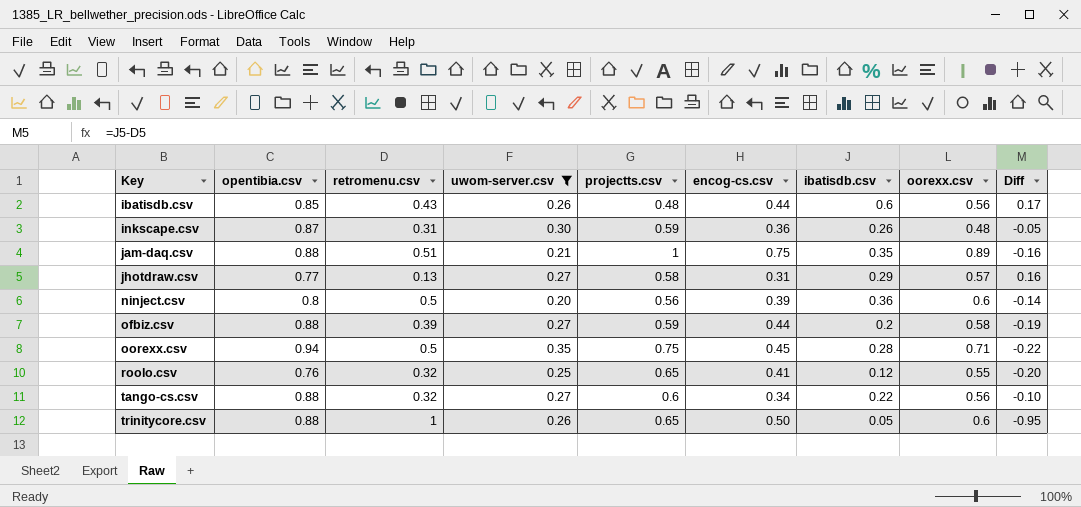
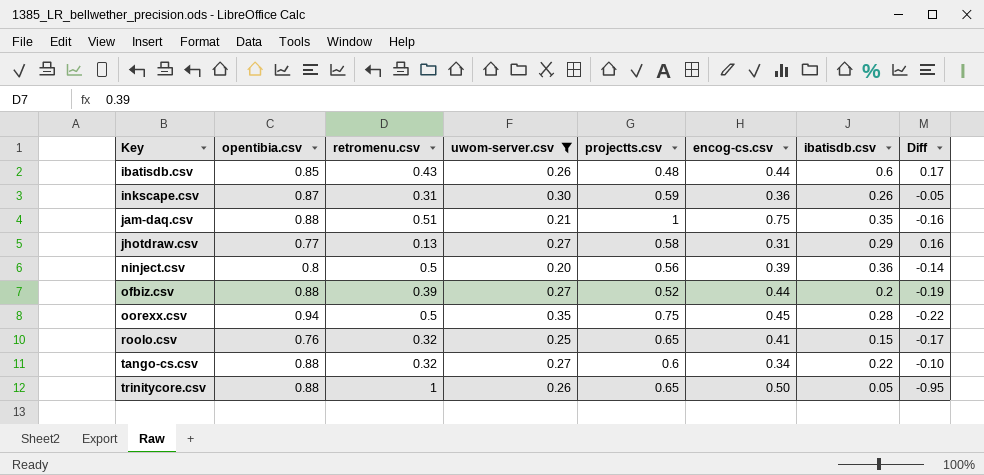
column oorexx.csv | position: 8 -> none
ofbiz.csv | projectts.csv: 0.59 -> 0.52
roolo.csv | ibatisdb.csv: 0.12 -> 0.15
roolo.csv | Diff: -0.20 -> -0.17

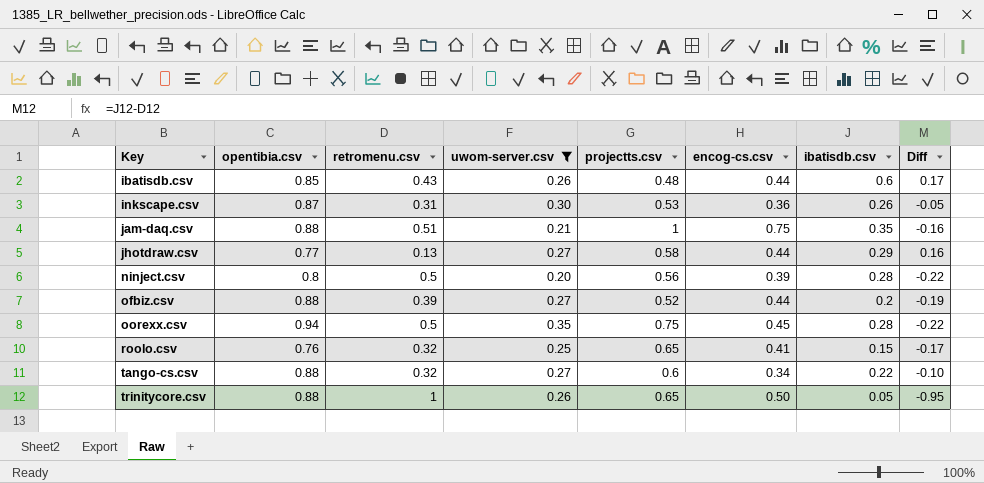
inkscape.csv | projectts.csv: 0.59 -> 0.53
jhotdraw.csv | encog-cs.csv: 0.31 -> 0.44
ninject.csv | ibatisdb.csv: 0.36 -> 0.28
ninject.csv | Diff: -0.14 -> -0.22

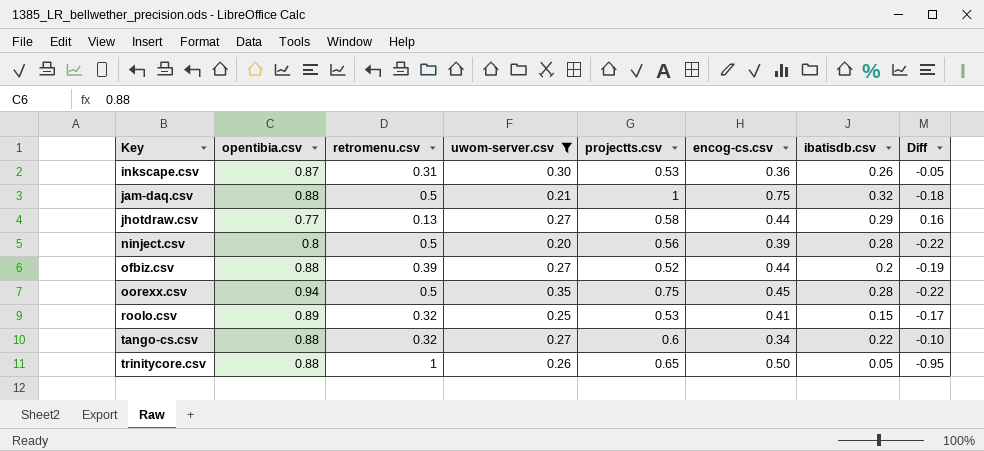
row ibatisdb.csv: 0.85 | 0.43 | 0.26 | 0.48 | 0.44 | 0.6 | 0.17 -> none
jam-daq.csv | retromenu.csv: 0.51 -> 0.5
jam-daq.csv | ibatisdb.csv: 0.35 -> 0.32
jam-daq.csv | Diff: -0.16 -> -0.18
roolo.csv | opentibia.csv: 0.76 -> 0.89
roolo.csv | projectts.csv: 0.65 -> 0.53

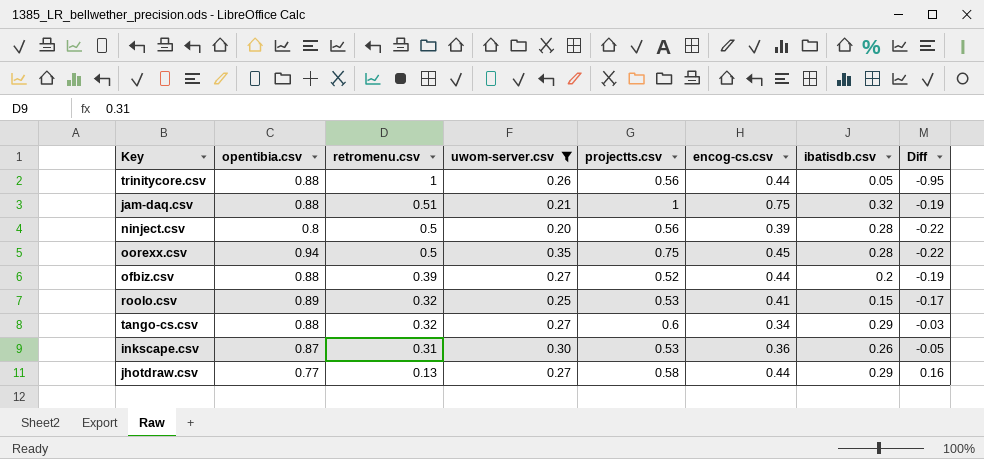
row order: Key ascending -> retromenu.csv descending
trinitycore.csv | projectts.csv: 0.65 -> 0.56
trinitycore.csv | encog-cs.csv: 0.50 -> 0.44
jam-daq.csv | retromenu.csv: 0.5 -> 0.51
jam-daq.csv | Diff: -0.18 -> -0.19
tango-cs.csv | ibatisdb.csv: 0.22 -> 0.29
tango-cs.csv | Diff: -0.10 -> -0.03

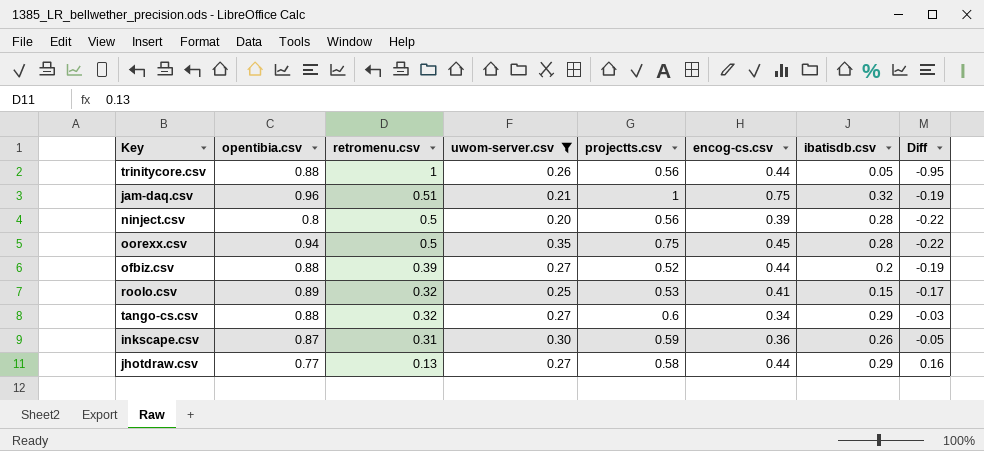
jam-daq.csv | opentibia.csv: 0.88 -> 0.96
inkscape.csv | projectts.csv: 0.53 -> 0.59

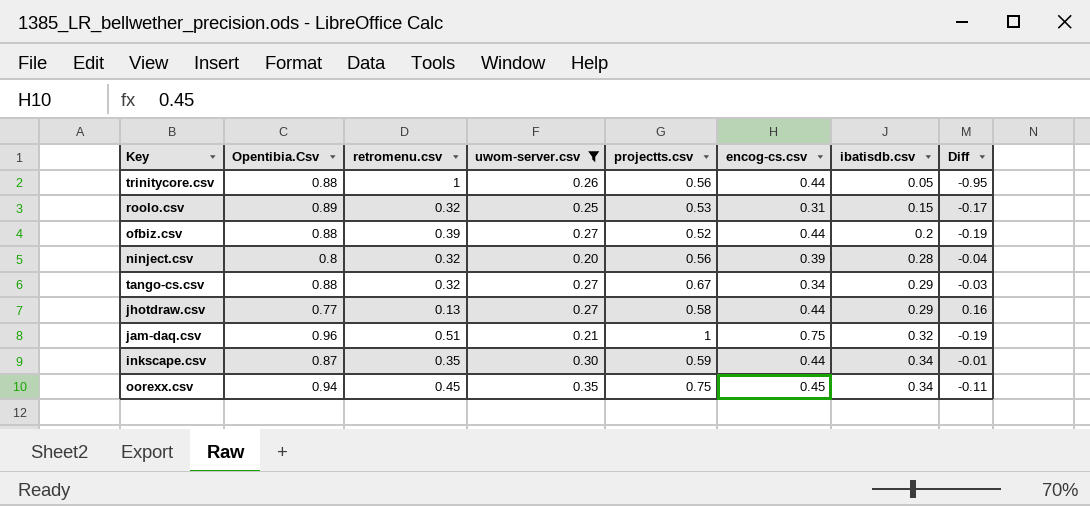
row order: retromenu.csv descending -> ibatisdb.csv ascending
column name: opentibia.csv -> Opentibia.Csv
roolo.csv | encog-cs.csv: 0.41 -> 0.31
ninject.csv | retromenu.csv: 0.5 -> 0.32
ninject.csv | Diff: -0.22 -> -0.04
tango-cs.csv | projectts.csv: 0.6 -> 0.67
inkscape.csv | retromenu.csv: 0.31 -> 0.35
inkscape.csv | encog-cs.csv: 0.36 -> 0.44
inkscape.csv | ibatisdb.csv: 0.26 -> 0.34
inkscape.csv | Diff: -0.05 -> -0.01
oorexx.csv | retromenu.csv: 0.5 -> 0.45
oorexx.csv | ibatisdb.csv: 0.28 -> 0.34
oorexx.csv | Diff: -0.22 -> -0.11

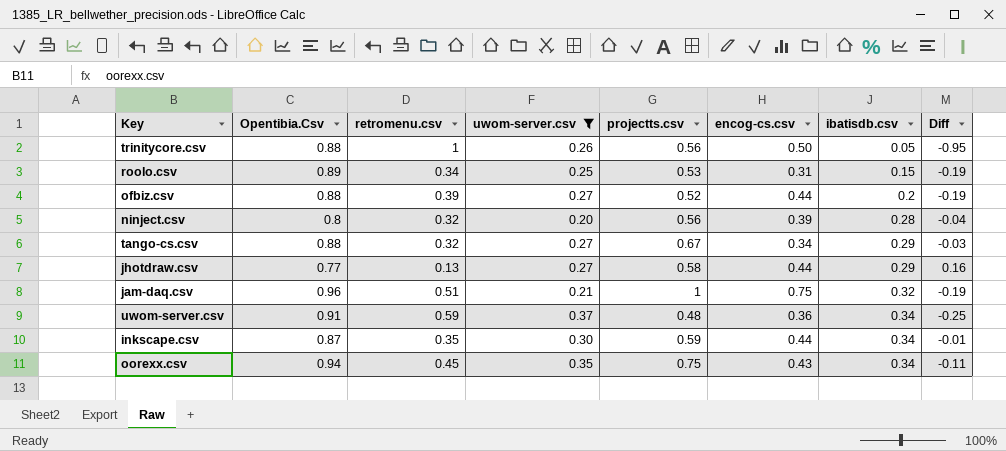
trinitycore.csv | encog-cs.csv: 0.44 -> 0.50
roolo.csv | retromenu.csv: 0.32 -> 0.34
roolo.csv | Diff: -0.17 -> -0.19
row uwom-server.csv: none -> 0.91 | 0.59 | 0.37 | 0.48 | 0.36 | 0.34 | -0.25
oorexx.csv | encog-cs.csv: 0.45 -> 0.43

